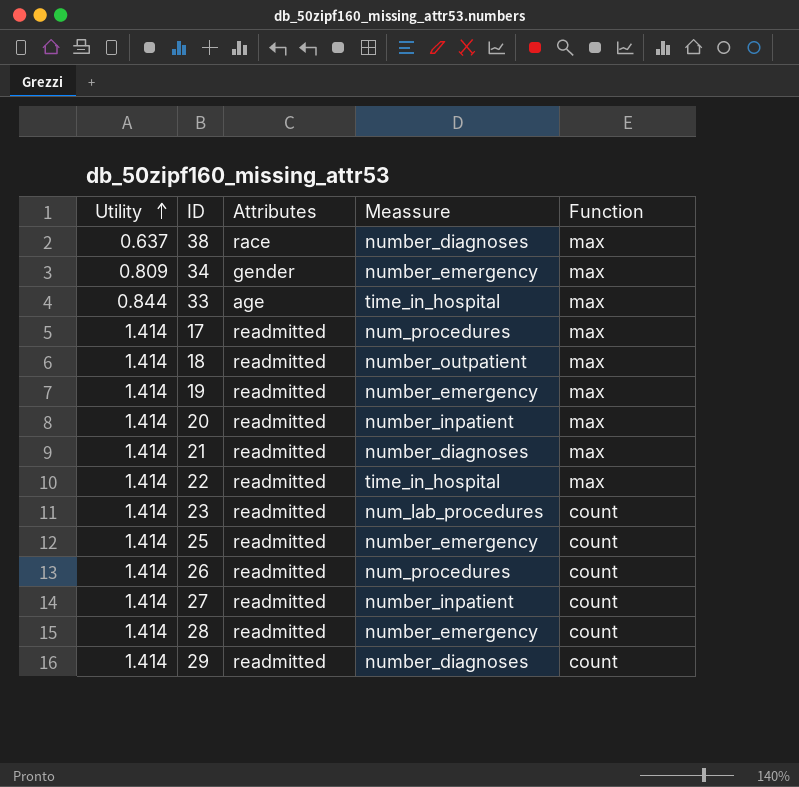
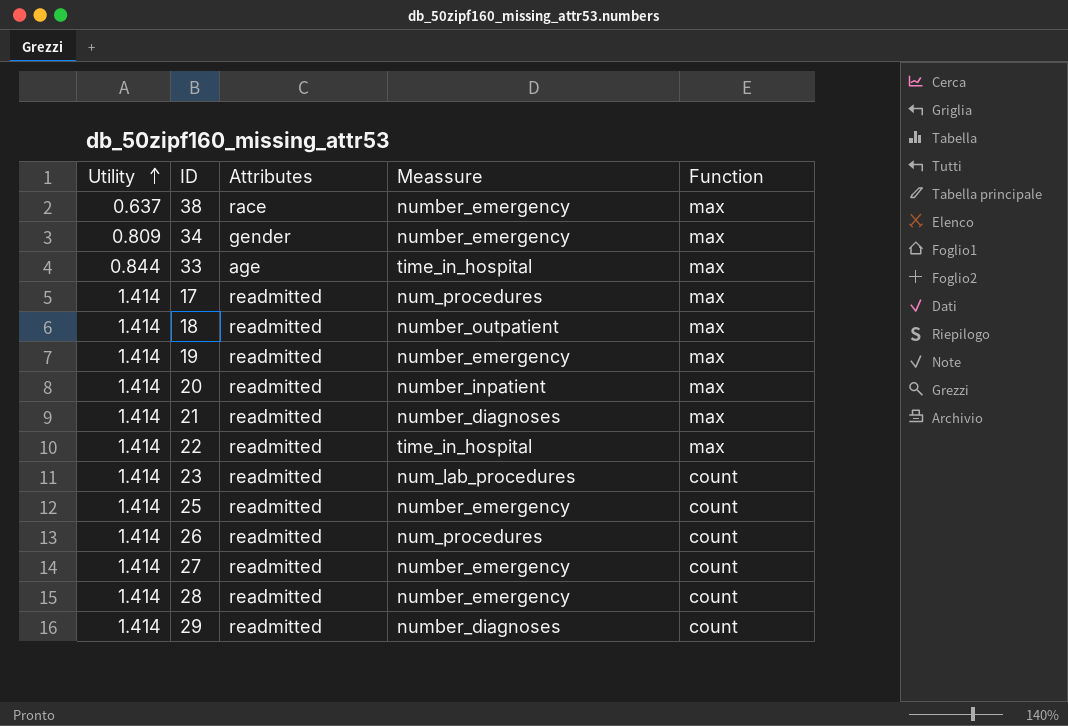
38 | Meassure: number_diagnoses -> number_emergency
27 | Meassure: number_inpatient -> number_emergency

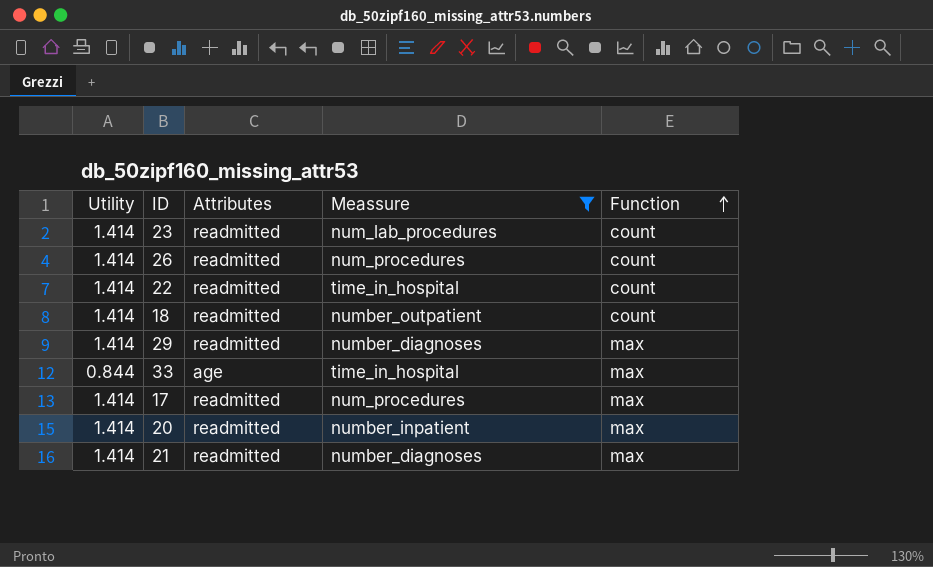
filter: none -> Meassure != number_emergency
row order: Utility ascending -> Function ascending
22 | Function: max -> count
18 | Function: max -> count
29 | Function: count -> max

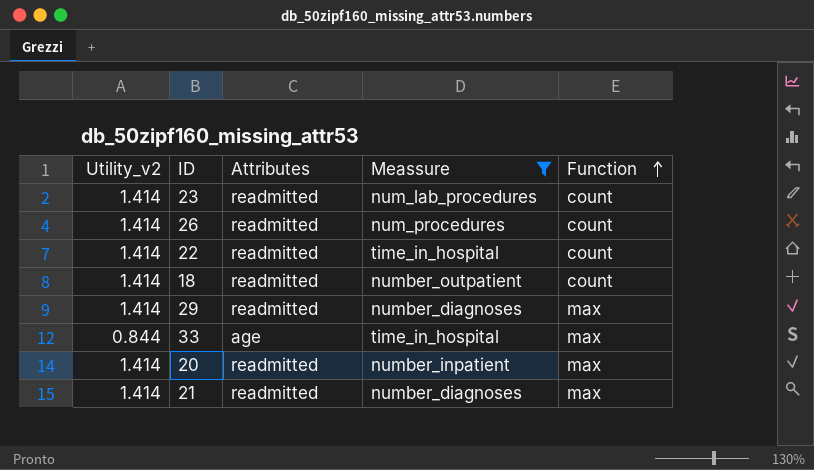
column name: Utility -> Utility_v2
row 17: 1.414 | readmitted | num_procedures | max -> none

